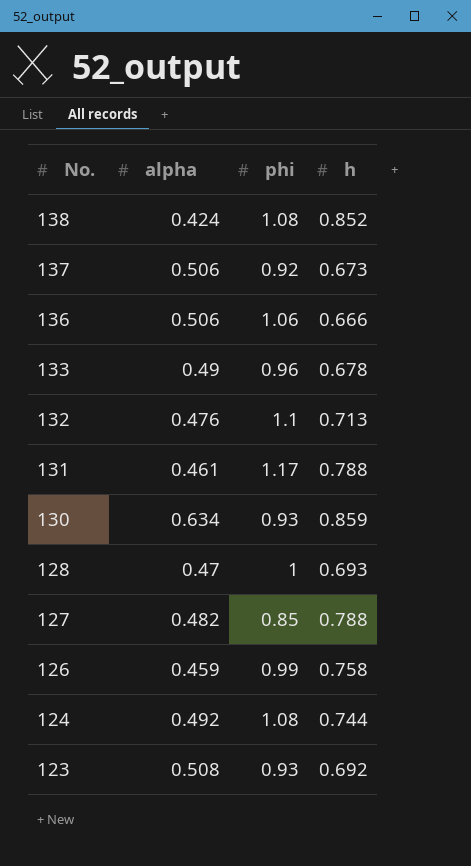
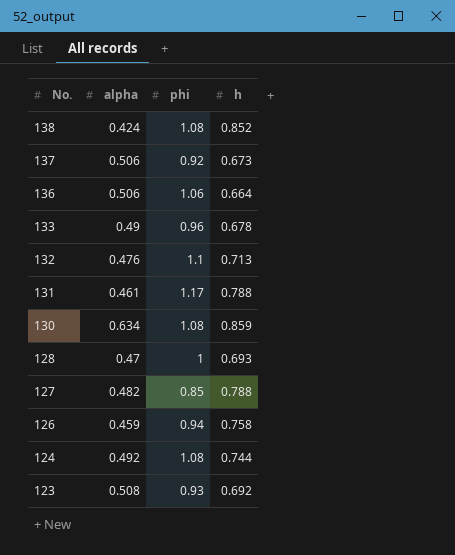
136 | h: 0.666 -> 0.664
130 | phi: 0.93 -> 1.08
126 | phi: 0.99 -> 0.94

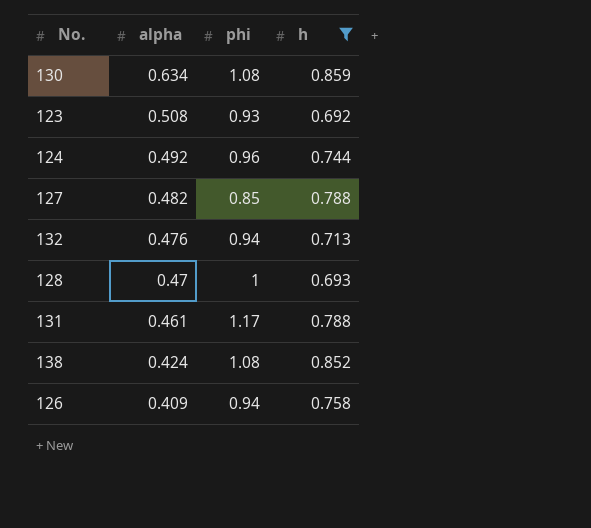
filter: none -> h >= 0.692
row order: No. descending -> alpha descending
124 | phi: 1.08 -> 0.96
132 | phi: 1.1 -> 0.94
126 | alpha: 0.459 -> 0.409

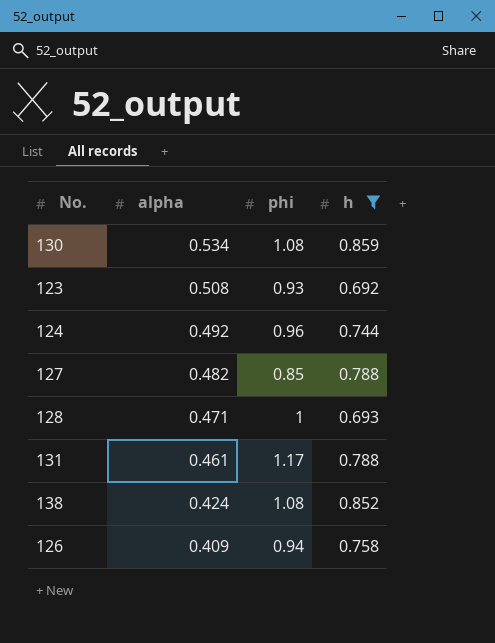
row 132: 0.476 | 0.94 | 0.713 -> none
130 | alpha: 0.634 -> 0.534
128 | alpha: 0.47 -> 0.471

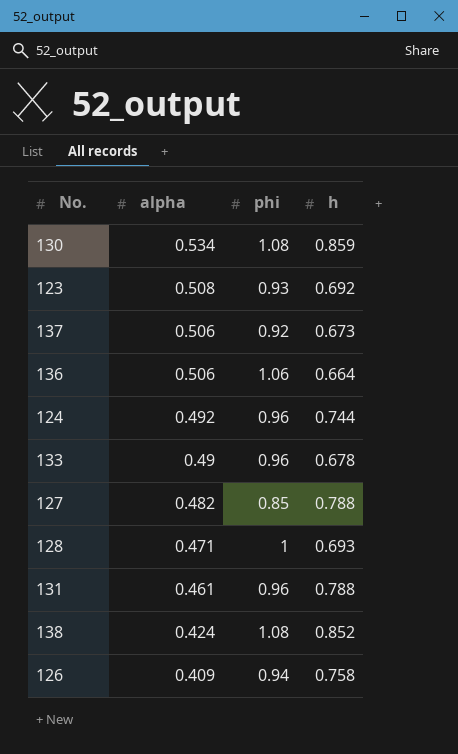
filter: h >= 0.692 -> none
131 | phi: 1.17 -> 0.96

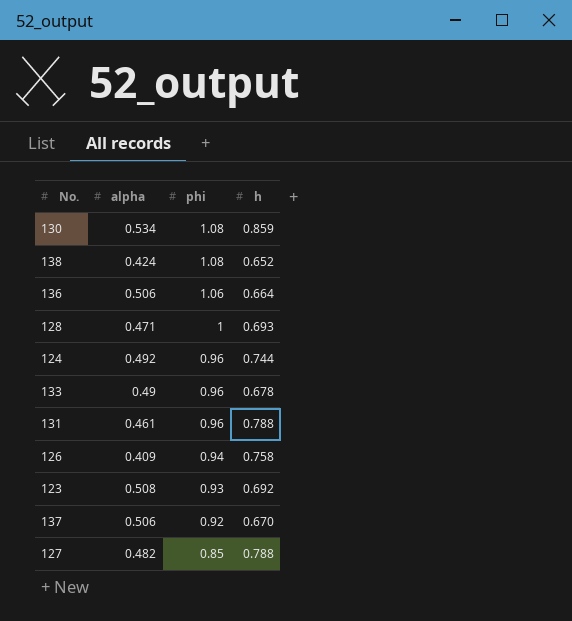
row order: alpha descending -> phi descending
138 | h: 0.852 -> 0.652
137 | h: 0.673 -> 0.670

